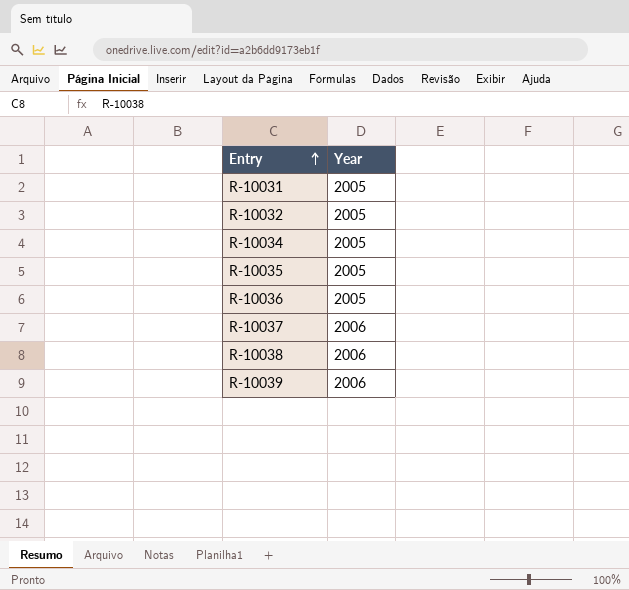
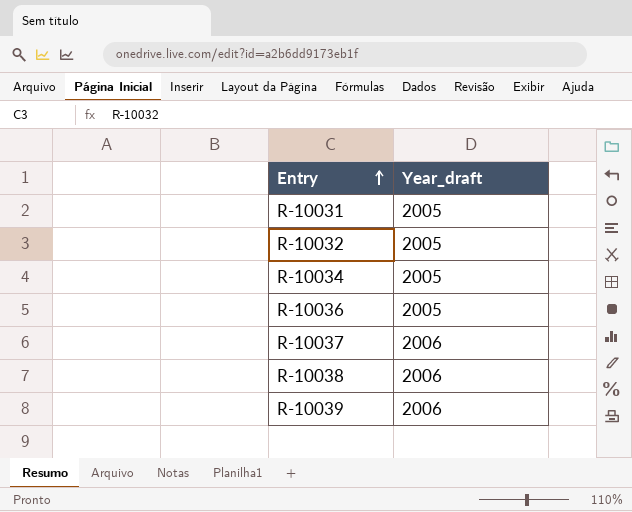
column name: Year -> Year_draft
row R-10035: 2005 -> none

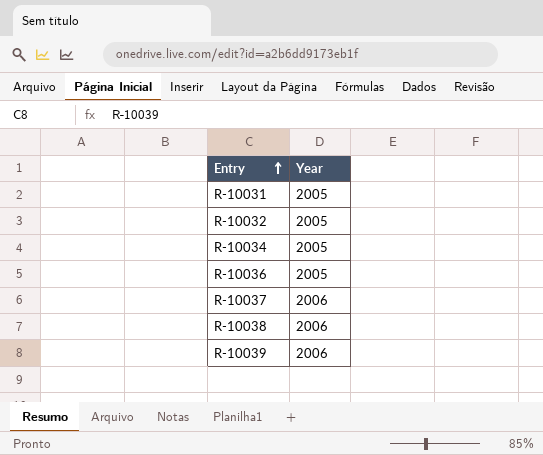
column name: Year_draft -> Year

